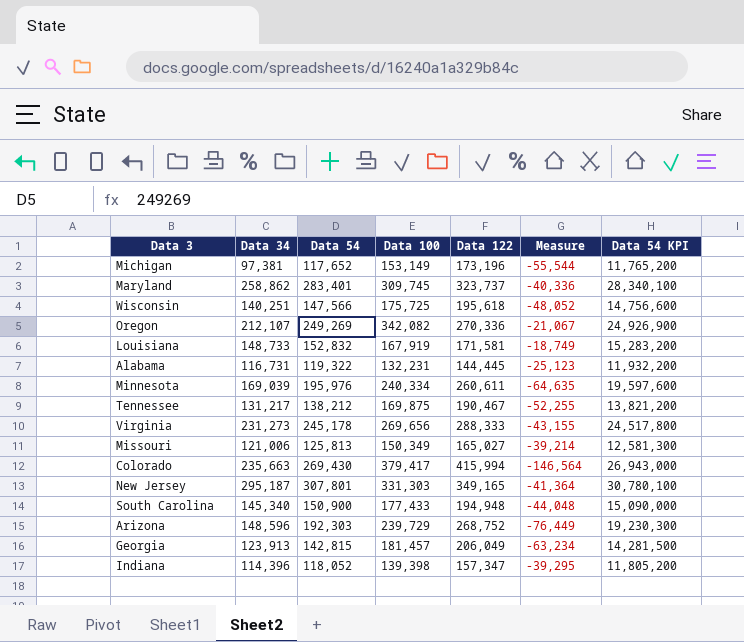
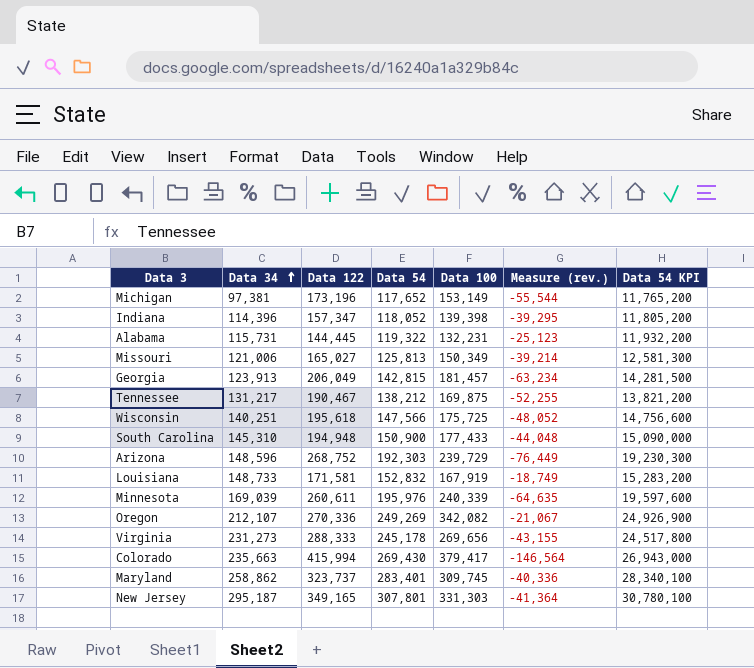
row order: none -> Data 34 ascending
column Data 122 | position: 5 -> 3
column name: Measure -> Measure (rev.)
Alabama | Data 34: 116,731 -> 115,731
South Carolina | Data 34: 145,340 -> 145,310
Minnesota | Data 100: 240,334 -> 240,339

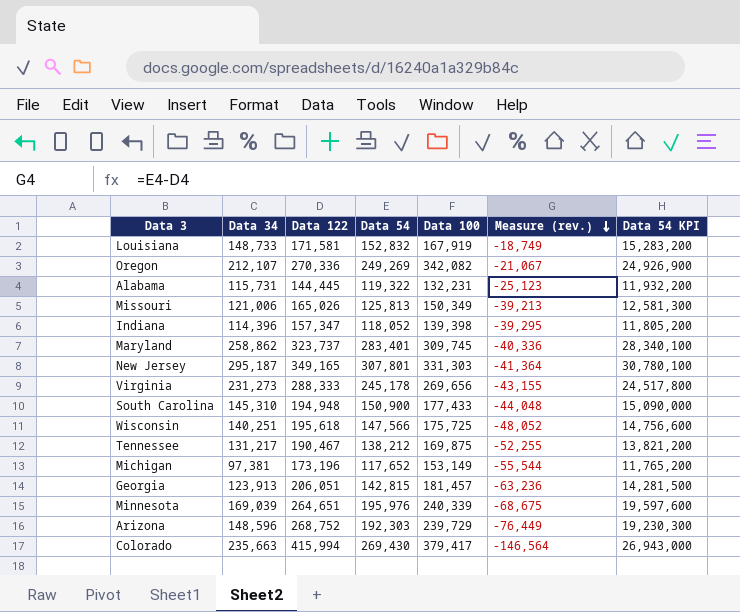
row order: Data 34 ascending -> Measure (rev.) descending
Missouri | Data 122: 165,027 -> 165,026
Missouri | Measure (rev.): -39,214 -> -39,213
Georgia | Data 122: 206,049 -> 206,051
Georgia | Measure (rev.): -63,234 -> -63,236
Minnesota | Data 122: 260,611 -> 264,651
Minnesota | Measure (rev.): -64,635 -> -68,675

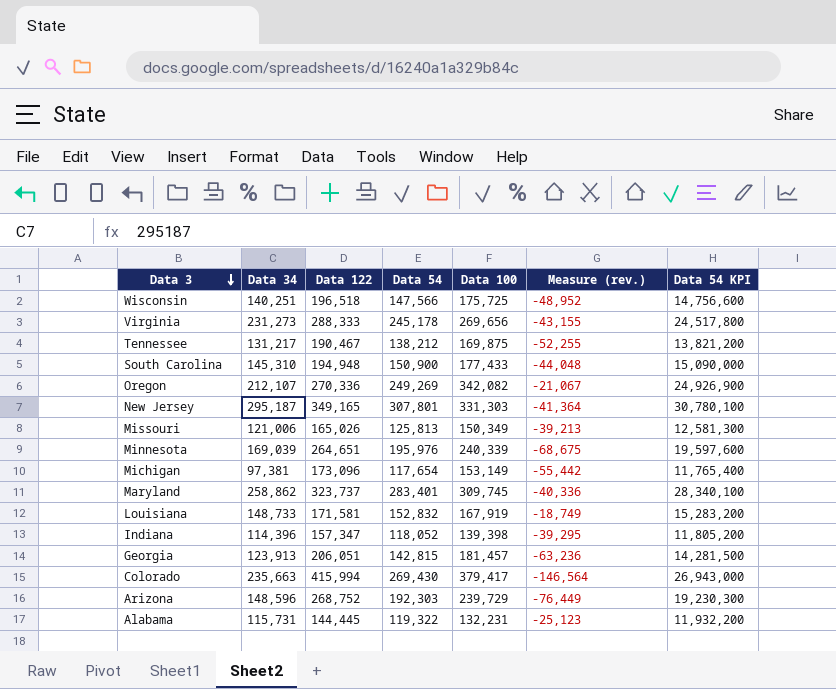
row order: Measure (rev.) descending -> Data 3 descending
Wisconsin | Data 122: 195,618 -> 196,518
Wisconsin | Measure (rev.): -48,052 -> -48,952
Michigan | Data 122: 173,196 -> 173,096
Michigan | Data 54: 117,652 -> 117,654
Michigan | Measure (rev.): -55,544 -> -55,442
Michigan | Data 54 KPI: 11,765,200 -> 11,765,400

